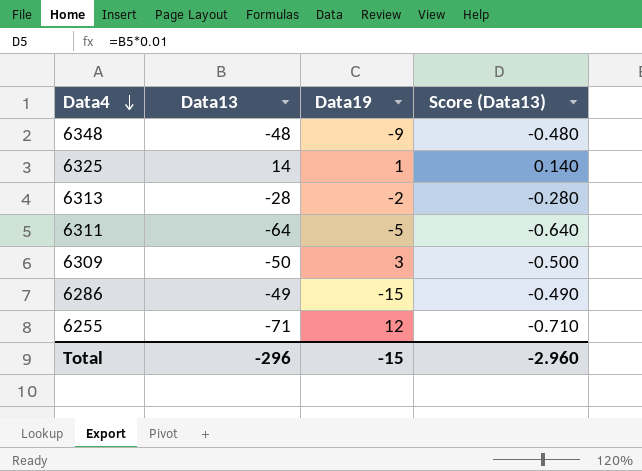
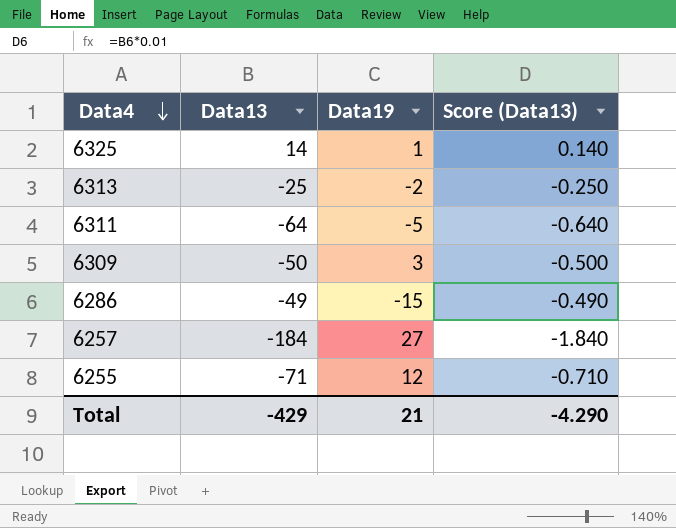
row 6348: -48 | -9 | -0.480 -> none
6313 | Data13: -28 -> -25
6313 | Score (Data13): -0.280 -> -0.250
row 6257: none -> -184 | 27 | -1.840
Total | Data13: -296 -> -429
Total | Data19: -15 -> 21
Total | Score (Data13): -2.960 -> -4.290

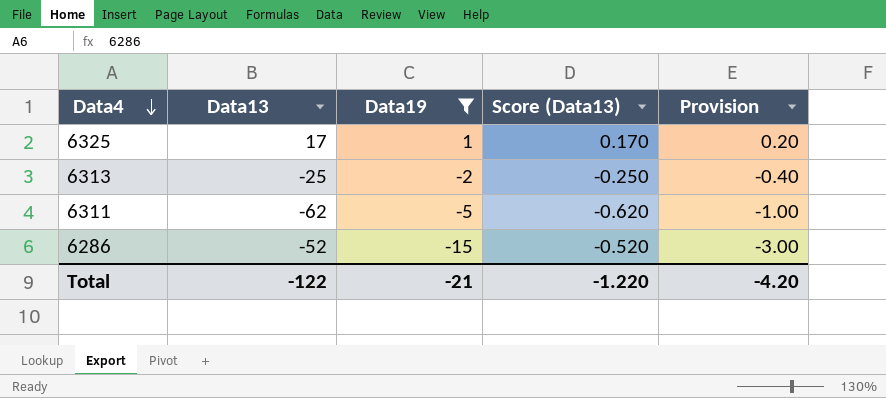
filter: none -> Data19 <= 1
column Provision | formula: none -> [Data19] * 0.2
6325 | Data13: 14 -> 17
6325 | Score (Data13): 0.140 -> 0.170
6311 | Data13: -64 -> -62
6311 | Score (Data13): -0.640 -> -0.620
6286 | Data13: -49 -> -52
6286 | Score (Data13): -0.490 -> -0.520
Total | Data13: -429 -> -122
Total | Data19: 21 -> -21
Total | Score (Data13): -4.290 -> -1.220

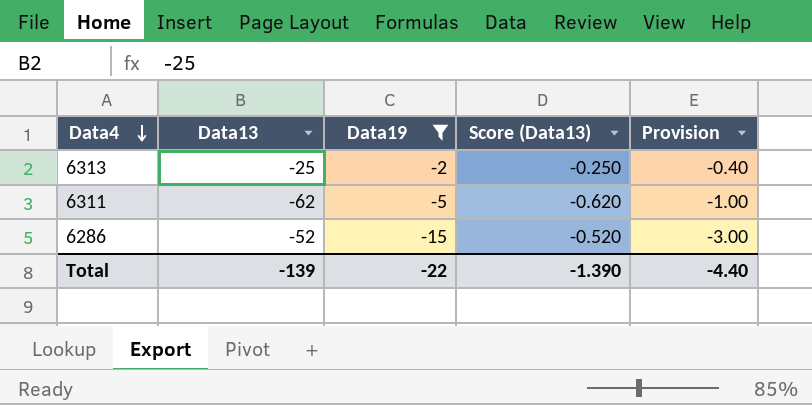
row 6325: 17 | 1 | 0.170 | 0.20 -> none
Total | Data13: -122 -> -139
Total | Data19: -21 -> -22
Total | Score (Data13): -1.220 -> -1.390
Total | Provision: -4.20 -> -4.40

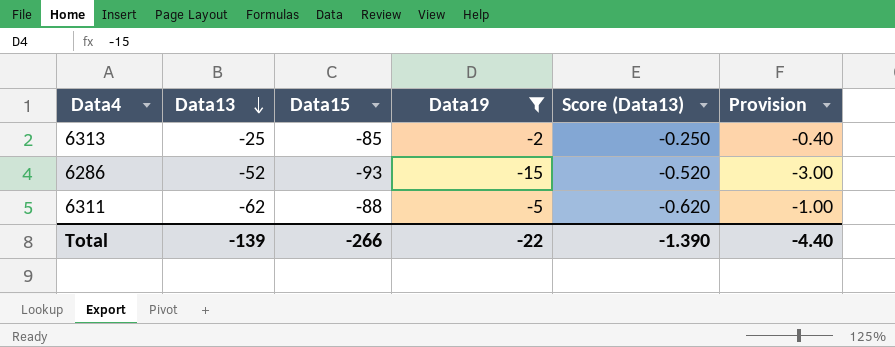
row order: Data4 descending -> Data13 descending
column Data15 | position: none -> 3

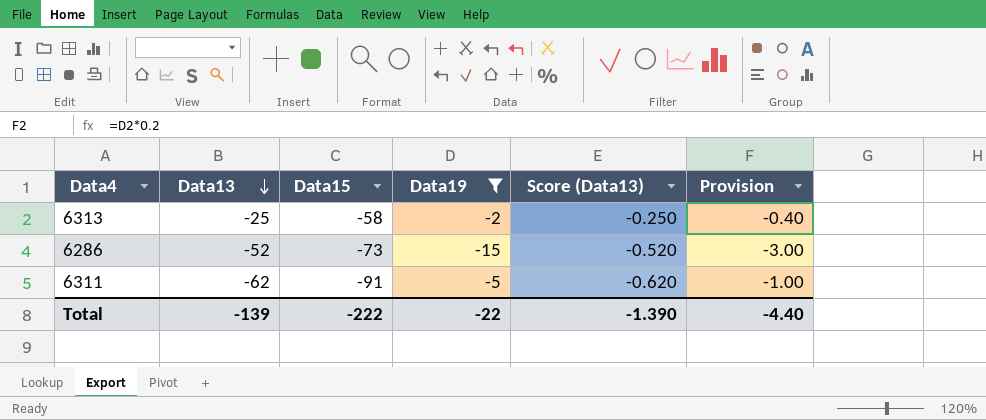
6313 | Data15: -85 -> -58
6286 | Data15: -93 -> -73
6311 | Data15: -88 -> -91
Total | Data15: -266 -> -222

